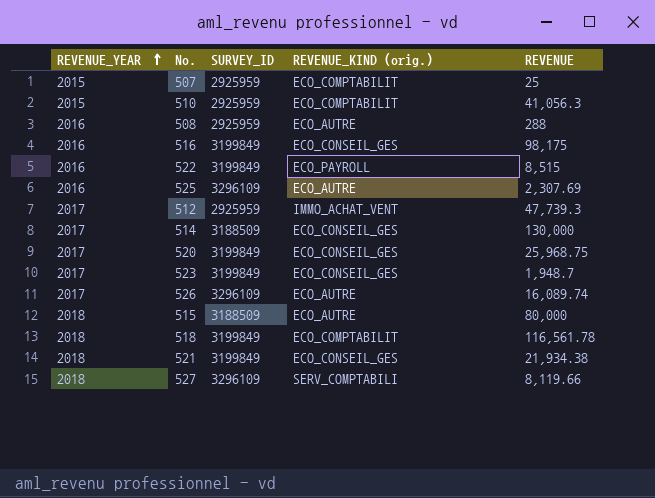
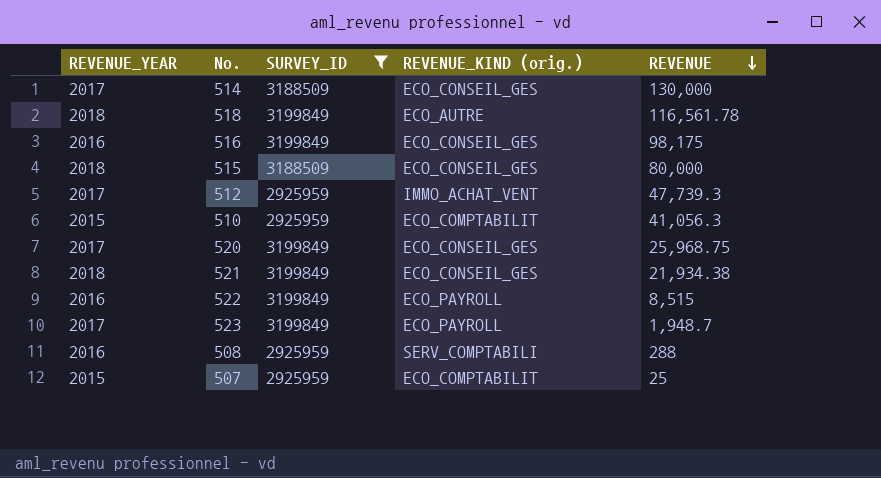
filter: none -> SURVEY_ID != 3296109
row order: REVENUE_YEAR ascending -> REVENUE descending
518 | REVENUE_KIND (orig.): ECO_COMPTABILIT -> ECO_AUTRE
515 | REVENUE_KIND (orig.): ECO_AUTRE -> ECO_CONSEIL_GES
523 | REVENUE_KIND (orig.): ECO_CONSEIL_GES -> ECO_PAYROLL
508 | REVENUE_KIND (orig.): ECO_AUTRE -> SERV_COMPTABILI

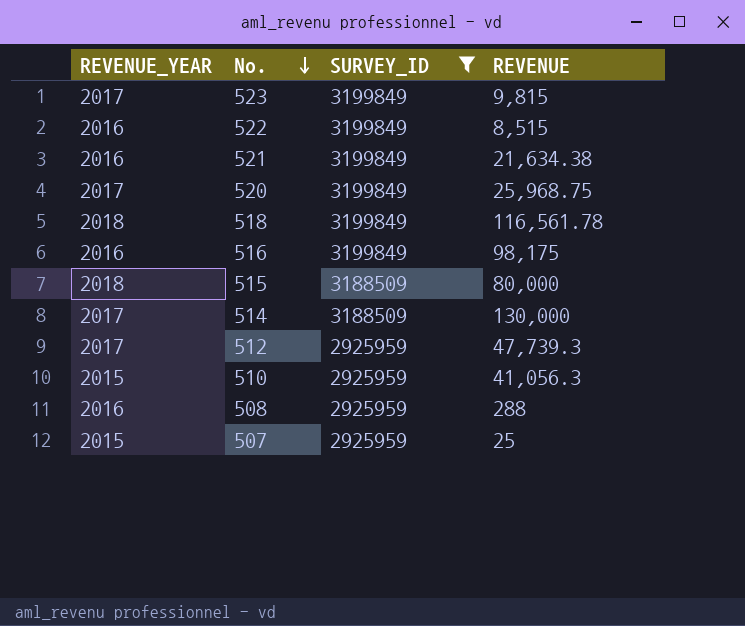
row order: REVENUE descending -> No. descending
column REVENUE_KIND (orig.) | position: 4 -> none
523 | REVENUE: 1,948.7 -> 9,815
521 | REVENUE_YEAR: 2018 -> 2016
521 | REVENUE: 21,934.38 -> 21,634.38

